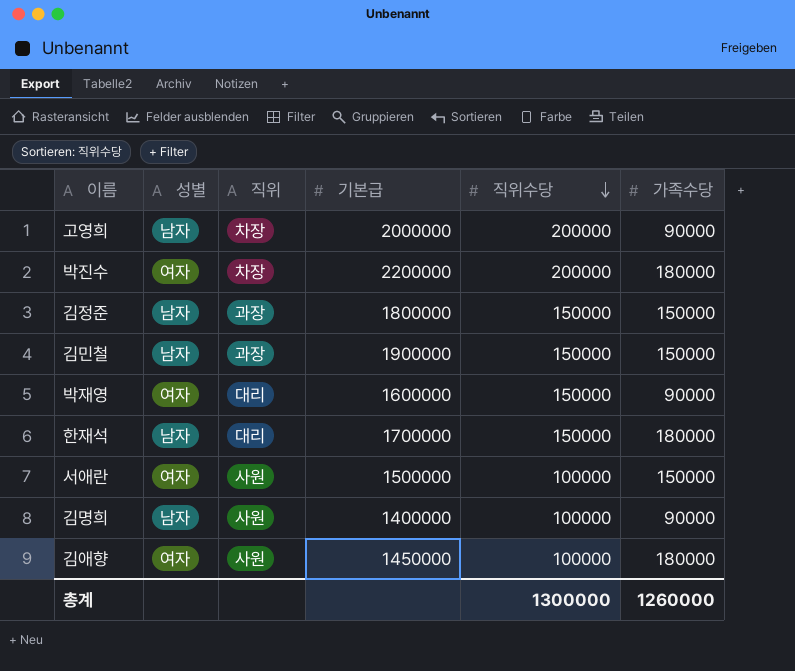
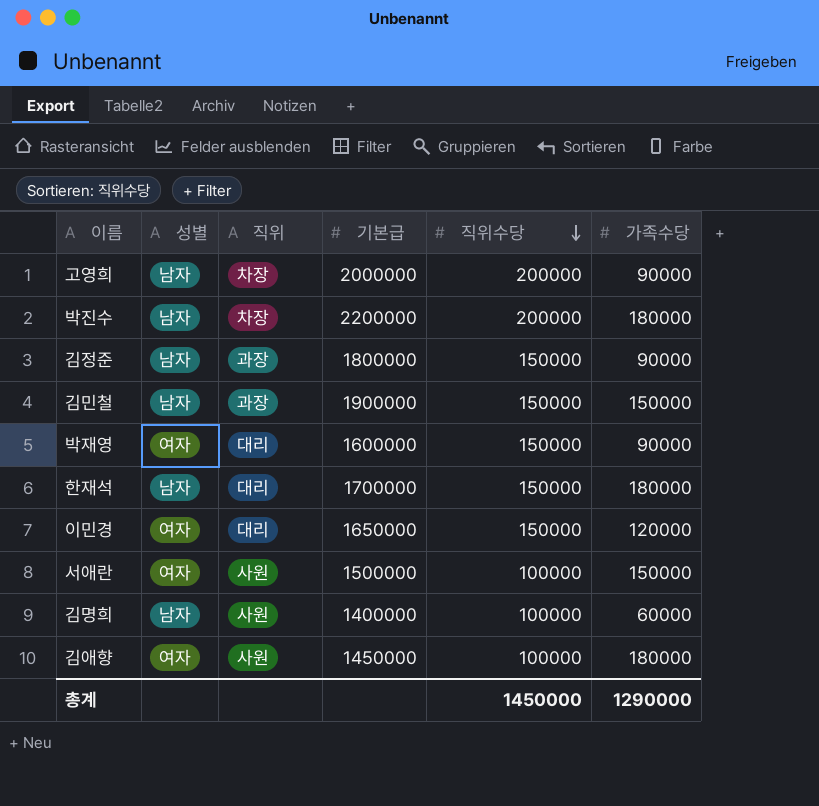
박진수 | 성별: 여자 -> 남자
김정준 | 가족수당: 150000 -> 90000
row 이민경: none -> 여자 | 대리 | 1650000 | 150000 | 120000
김명희 | 가족수당: 90000 -> 60000
총계 | 직위수당: 1300000 -> 1450000
총계 | 가족수당: 1260000 -> 1290000

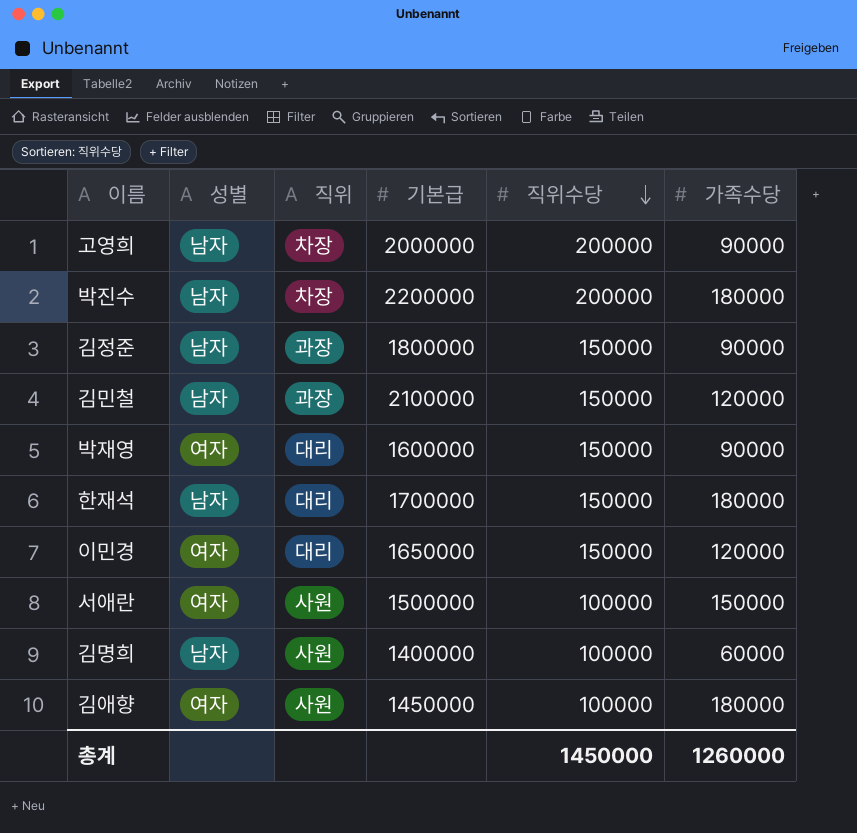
김민철 | 기본급: 1900000 -> 2100000
김민철 | 가족수당: 150000 -> 120000
총계 | 가족수당: 1290000 -> 1260000

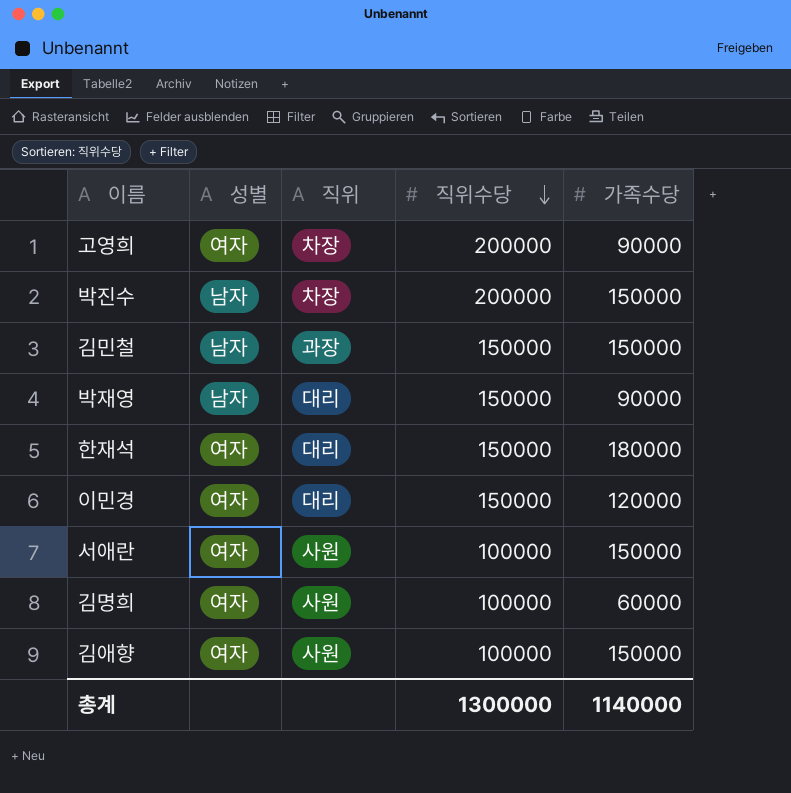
column 기본급 | position: 4 -> none
row 김정준: 남자 | 과장 | 1800000 | 150000 | 90000 -> none
고영희 | 성별: 남자 -> 여자
박진수 | 가족수당: 180000 -> 150000
김민철 | 가족수당: 120000 -> 150000
박재영 | 성별: 여자 -> 남자
한재석 | 성별: 남자 -> 여자
김명희 | 성별: 남자 -> 여자
김애향 | 가족수당: 180000 -> 150000
총계 | 직위수당: 1450000 -> 1300000
총계 | 가족수당: 1260000 -> 1140000

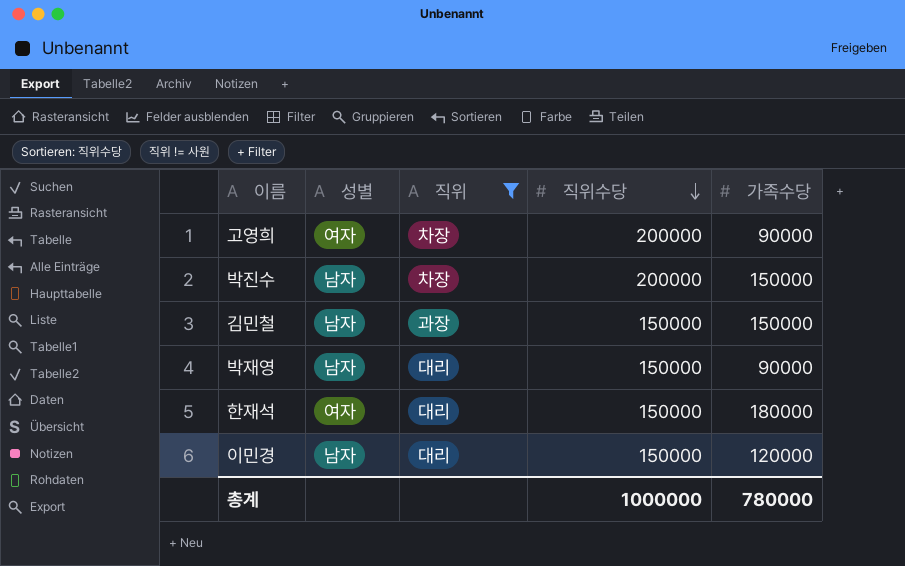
filter: none -> 직위 != 사원
이민경 | 성별: 여자 -> 남자
총계 | 직위수당: 1300000 -> 1000000
총계 | 가족수당: 1140000 -> 780000

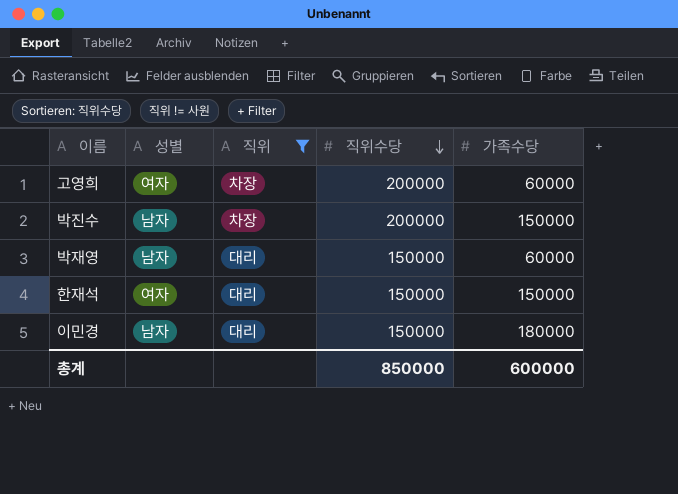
row 김민철: 남자 | 과장 | 150000 | 150000 -> none
고영희 | 가족수당: 90000 -> 60000
박재영 | 가족수당: 90000 -> 60000
한재석 | 가족수당: 180000 -> 150000
이민경 | 가족수당: 120000 -> 180000
총계 | 직위수당: 1000000 -> 850000
총계 | 가족수당: 780000 -> 600000

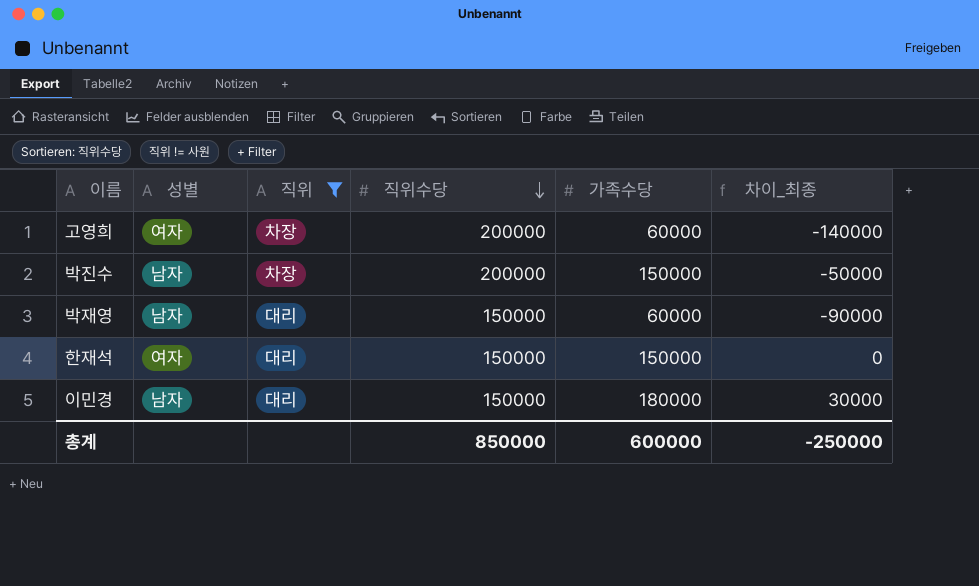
column 차이_최종 | formula: none -> [가족수당] - [직위수당]

